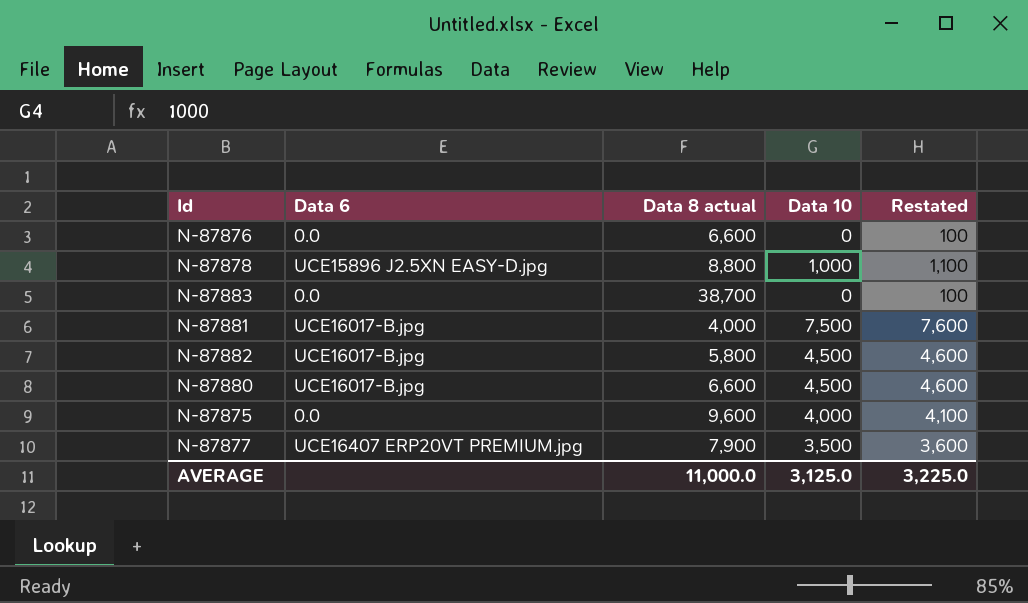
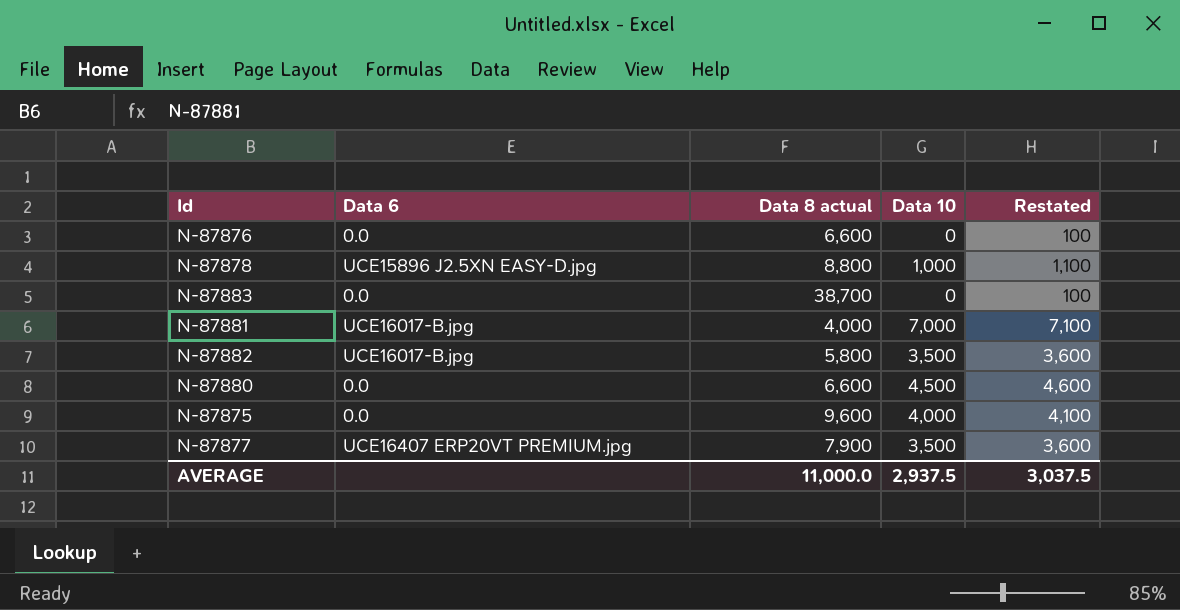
N-87881 | Data 10: 7,500 -> 7,000
N-87881 | Restated: 7,600 -> 7,100
N-87882 | Data 10: 4,500 -> 3,500
N-87882 | Restated: 4,600 -> 3,600
N-87880 | Data 6: UCE16017-B.jpg -> 0.0
AVERAGE | Data 10: 3,125.0 -> 2,937.5
AVERAGE | Restated: 3,225.0 -> 3,037.5

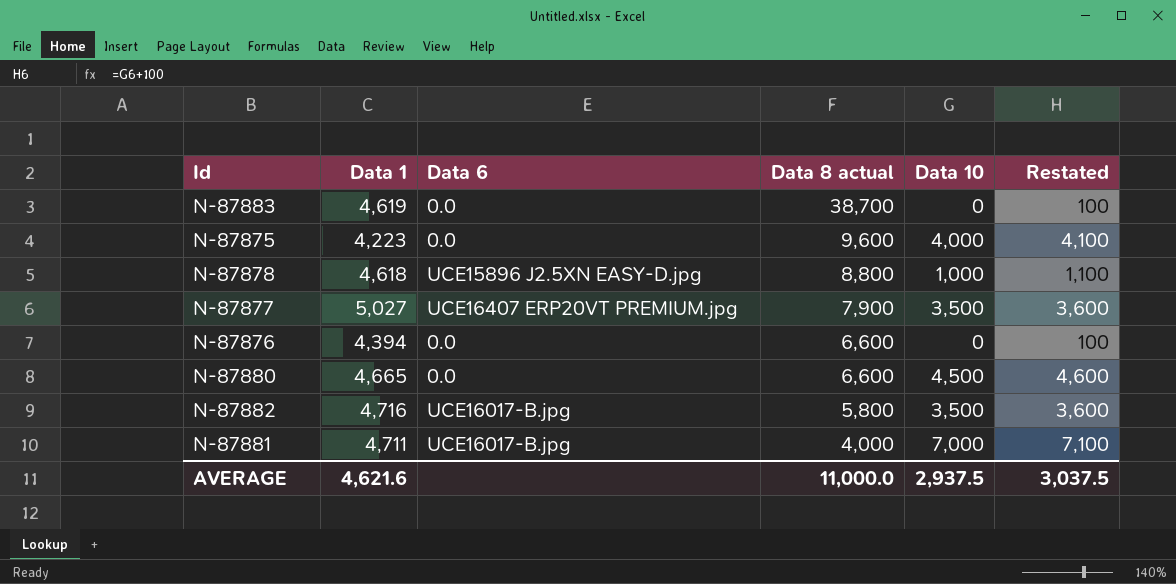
row order: none -> Data 8 actual descending
column Data 1 | position: none -> 2

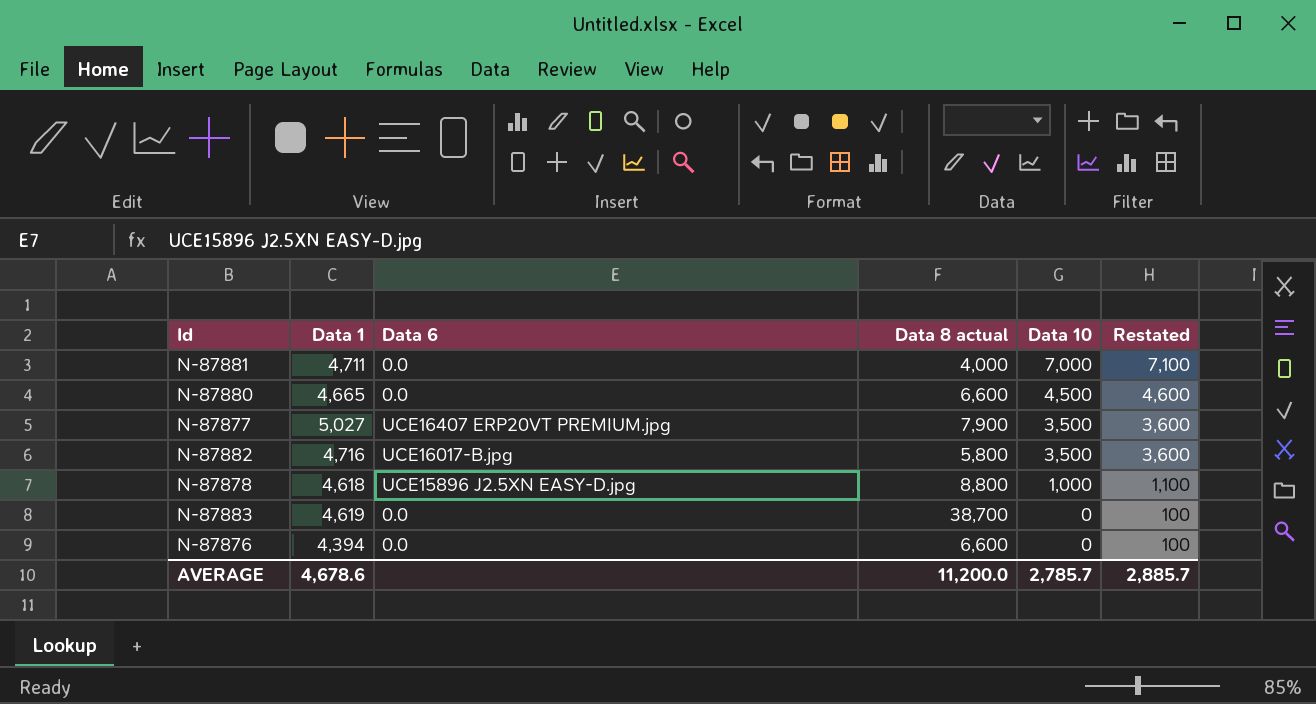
row order: Data 8 actual descending -> Data 10 descending
row N-87875: 4,223 | 0.0 | 9,600 | 4,000 | 4,100 -> none
N-87881 | Data 6: UCE16017-B.jpg -> 0.0
AVERAGE | Data 1: 4,621.6 -> 4,678.6
AVERAGE | Data 8 actual: 11,000.0 -> 11,200.0
AVERAGE | Data 10: 2,937.5 -> 2,785.7
AVERAGE | Restated: 3,037.5 -> 2,885.7

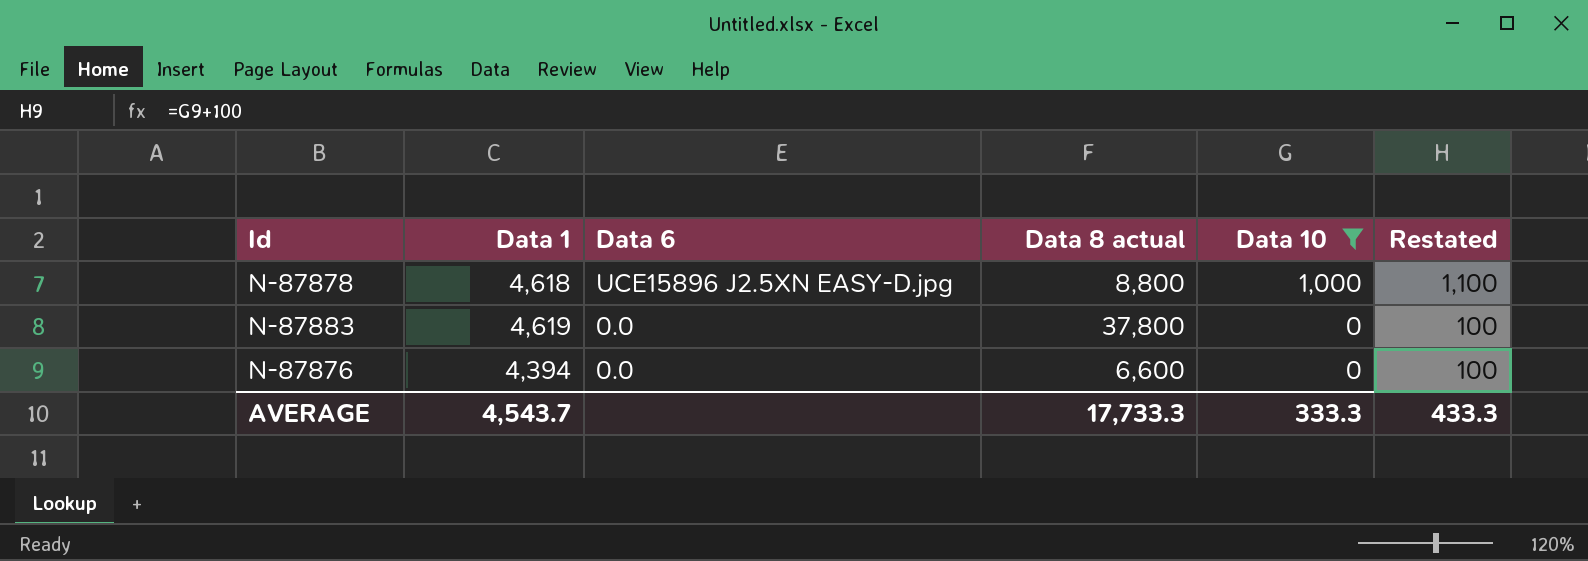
filter: none -> Data 10 <= 1,000
N-87883 | Data 8 actual: 38,700 -> 37,800
AVERAGE | Data 1: 4,678.6 -> 4,543.7
AVERAGE | Data 8 actual: 11,200.0 -> 17,733.3
AVERAGE | Data 10: 2,785.7 -> 333.3
AVERAGE | Restated: 2,885.7 -> 433.3

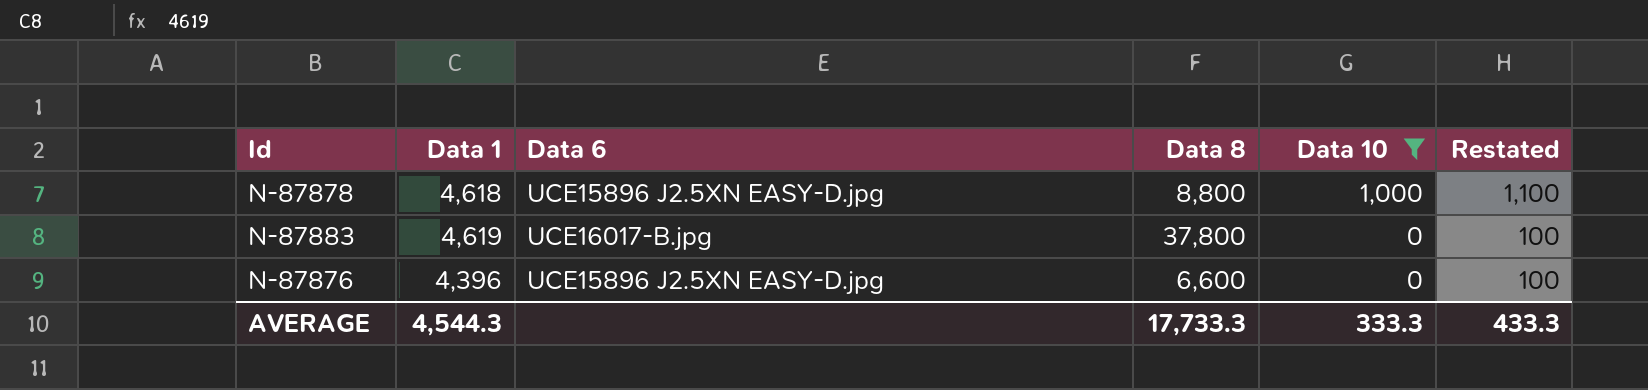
column name: Data 8 actual -> Data 8
N-87883 | Data 6: 0.0 -> UCE16017-B.jpg
N-87876 | Data 1: 4,394 -> 4,396
N-87876 | Data 6: 0.0 -> UCE15896 J2.5XN EASY-D.jpg
AVERAGE | Data 1: 4,543.7 -> 4,544.3

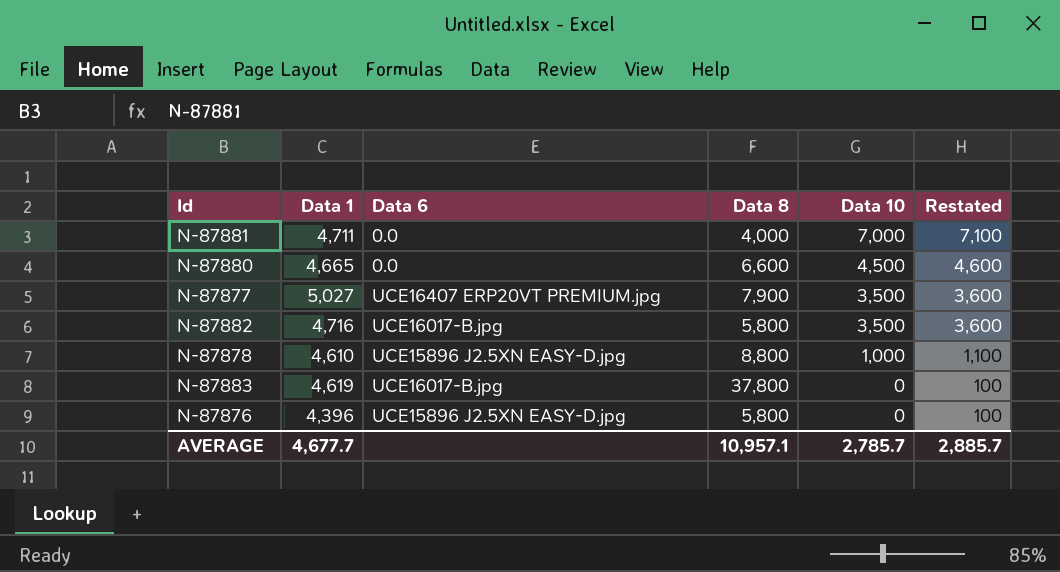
filter: Data 10 <= 1,000 -> none
N-87878 | Data 1: 4,618 -> 4,610
N-87876 | Data 8: 6,600 -> 5,800
AVERAGE | Data 1: 4,544.3 -> 4,677.7
AVERAGE | Data 8: 17,733.3 -> 10,957.1
AVERAGE | Data 10: 333.3 -> 2,785.7
AVERAGE | Restated: 433.3 -> 2,885.7

